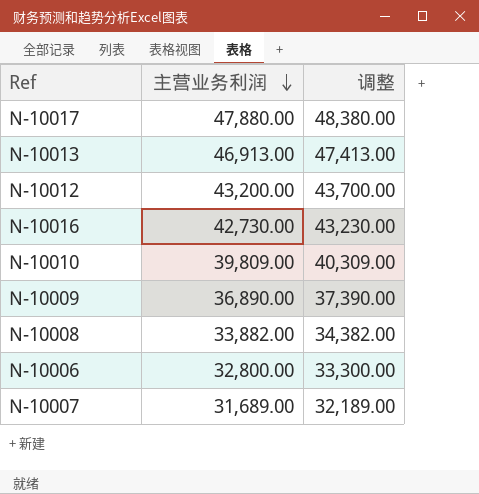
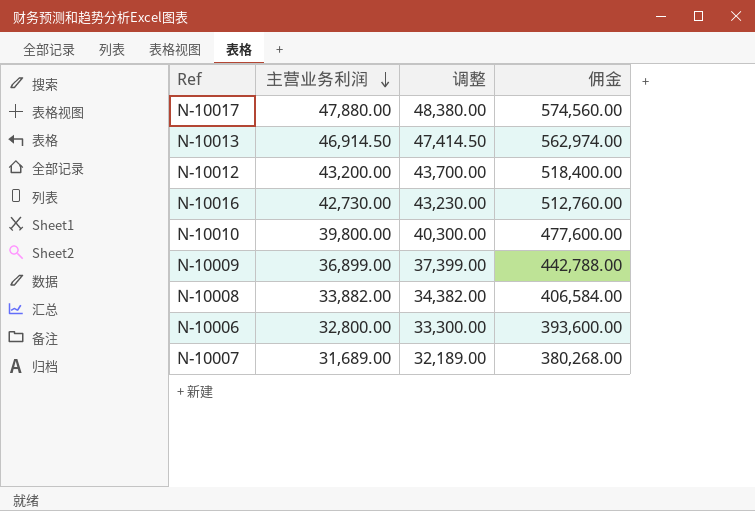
column 佣金 | formula: none -> [主营业务利润] * 12
N-10013 | 主营业务利润: 46,913.00 -> 46,914.50
N-10013 | 调整: 47,413.00 -> 47,414.50
N-10010 | 主营业务利润: 39,809.00 -> 39,800.00
N-10010 | 调整: 40,309.00 -> 40,300.00
N-10009 | 主营业务利润: 36,890.00 -> 36,899.00
N-10009 | 调整: 37,390.00 -> 37,399.00

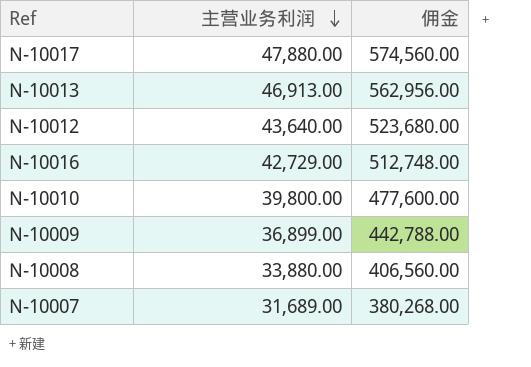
column 调整 | formula: [主营业务利润] + 500 -> none
row N-10006: 32,800.00 | 33,300.00 | 393,600.00 -> none
N-10013 | 主营业务利润: 46,914.50 -> 46,913.00
N-10013 | 佣金: 562,974.00 -> 562,956.00
N-10012 | 主营业务利润: 43,200.00 -> 43,640.00
N-10012 | 佣金: 518,400.00 -> 523,680.00
N-10016 | 主营业务利润: 42,730.00 -> 42,729.00
N-10016 | 佣金: 512,760.00 -> 512,748.00
N-10008 | 主营业务利润: 33,882.00 -> 33,880.00
N-10008 | 佣金: 406,584.00 -> 406,560.00

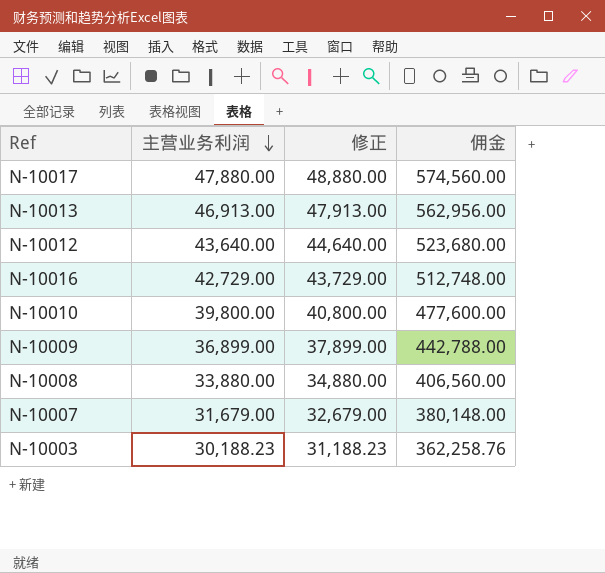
column 修正 | formula: none -> [主营业务利润] + 1000
N-10007 | 主营业务利润: 31,689.00 -> 31,679.00
N-10007 | 佣金: 380,268.00 -> 380,148.00
row N-10003: none -> 30,188.23 | 31,188.23 | 362,258.76

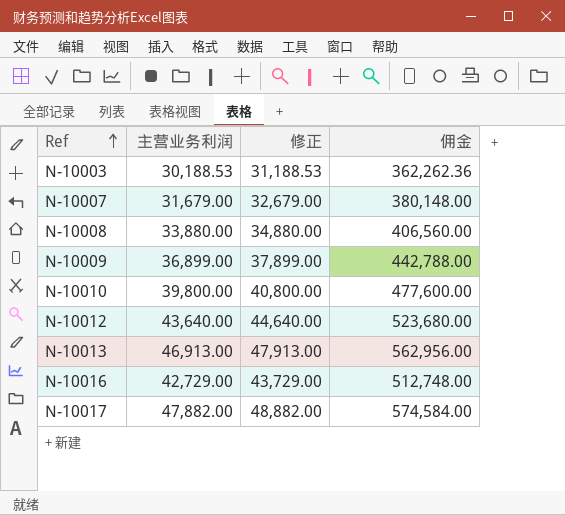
row order: 主营业务利润 descending -> Ref ascending
N-10003 | 主营业务利润: 30,188.23 -> 30,188.53
N-10003 | 修正: 31,188.23 -> 31,188.53
N-10003 | 佣金: 362,258.76 -> 362,262.36
N-10017 | 主营业务利润: 47,880.00 -> 47,882.00
N-10017 | 修正: 48,880.00 -> 48,882.00
N-10017 | 佣金: 574,560.00 -> 574,584.00

